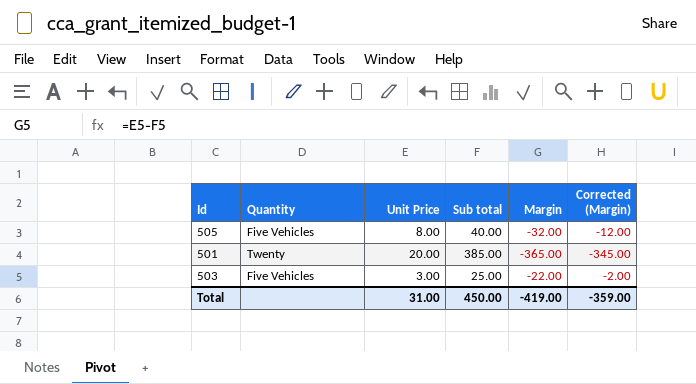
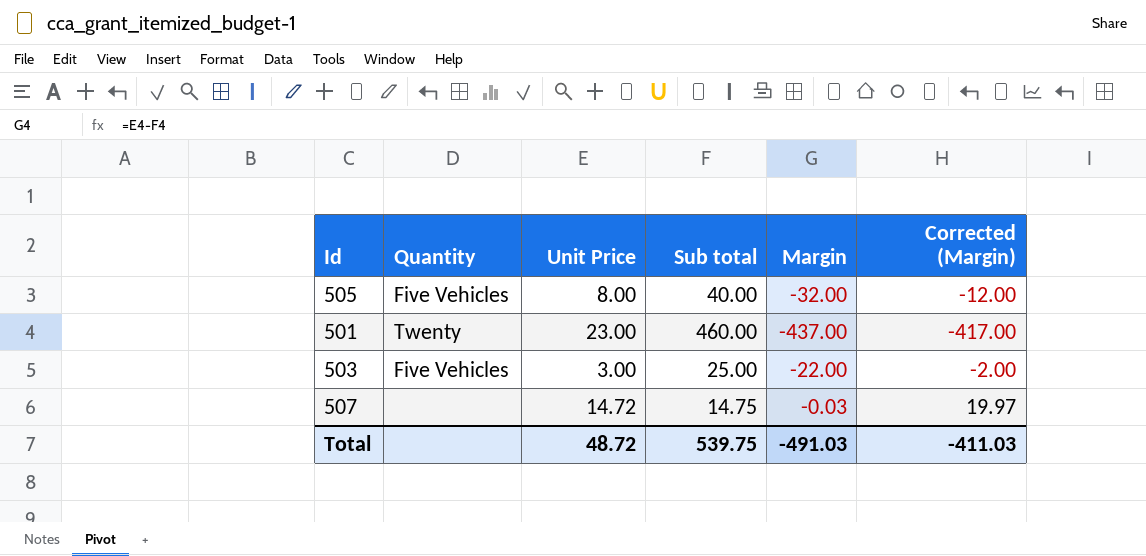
501 | Unit Price: 20.00 -> 23.00
501 | Sub total: 385.00 -> 460.00
501 | Margin: -365.00 -> -437.00
501 | Corrected (Margin): -345.00 -> -417.00
row 507: none -> none | 14.72 | 14.75 | -0.03 | 19.97
Total | Unit Price: 31.00 -> 48.72
Total | Sub total: 450.00 -> 539.75
Total | Margin: -419.00 -> -491.03
Total | Corrected (Margin): -359.00 -> -411.03

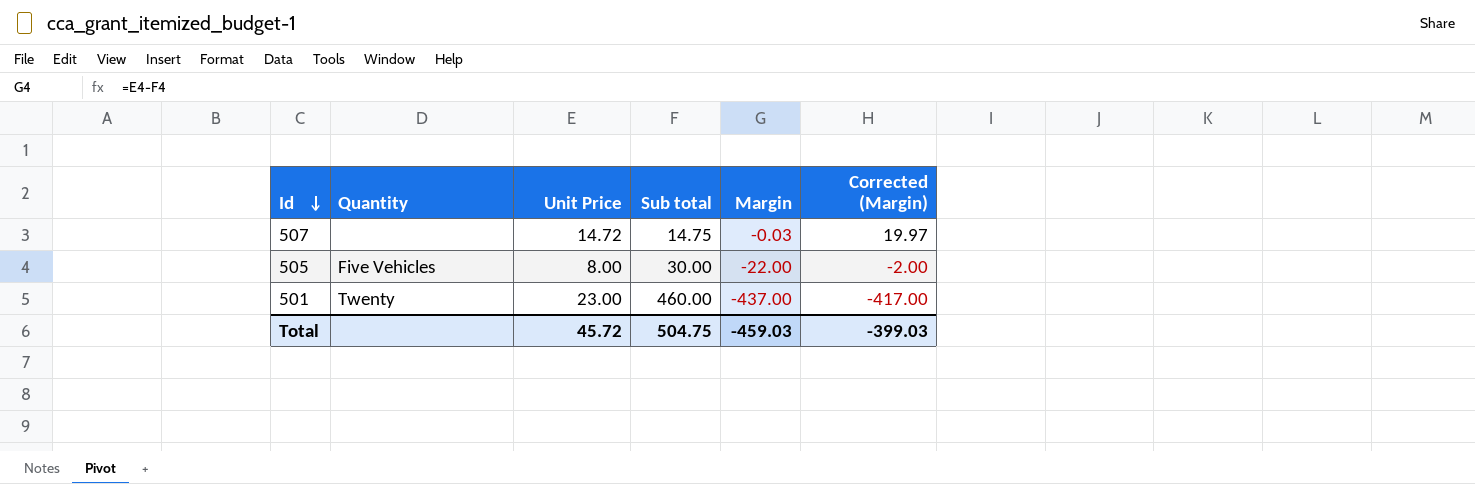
row order: none -> Id descending
row 503: Five Vehicles | 3.00 | 25.00 | -22.00 | -2.00 -> none
505 | Sub total: 40.00 -> 30.00
505 | Margin: -32.00 -> -22.00
505 | Corrected (Margin): -12.00 -> -2.00
Total | Unit Price: 48.72 -> 45.72
Total | Sub total: 539.75 -> 504.75
Total | Margin: -491.03 -> -459.03
Total | Corrected (Margin): -411.03 -> -399.03

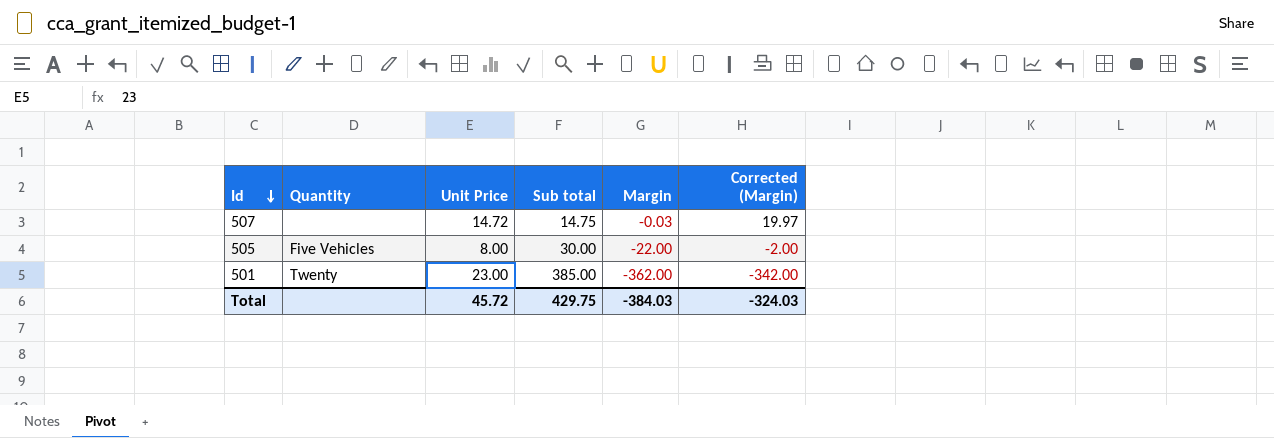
501 | Sub total: 460.00 -> 385.00
501 | Margin: -437.00 -> -362.00
501 | Corrected (Margin): -417.00 -> -342.00
Total | Sub total: 504.75 -> 429.75
Total | Margin: -459.03 -> -384.03
Total | Corrected (Margin): -399.03 -> -324.03

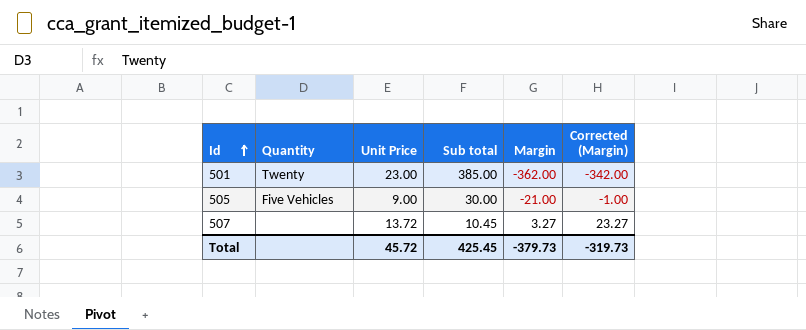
row order: Id descending -> Id ascending
505 | Unit Price: 8.00 -> 9.00
505 | Margin: -22.00 -> -21.00
505 | Corrected (Margin): -2.00 -> -1.00
507 | Unit Price: 14.72 -> 13.72
507 | Sub total: 14.75 -> 10.45
507 | Margin: -0.03 -> 3.27
507 | Corrected (Margin): 19.97 -> 23.27
Total | Sub total: 429.75 -> 425.45
Total | Margin: -384.03 -> -379.73
Total | Corrected (Margin): -324.03 -> -319.73

